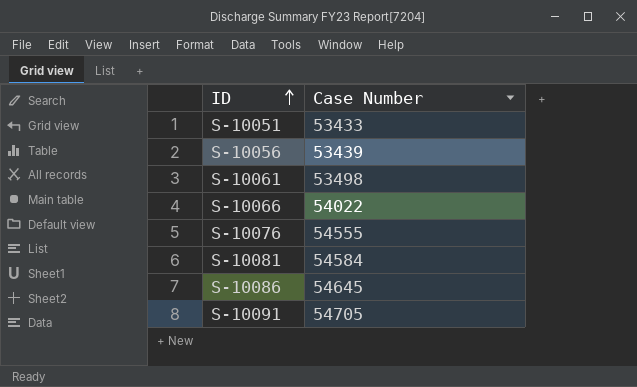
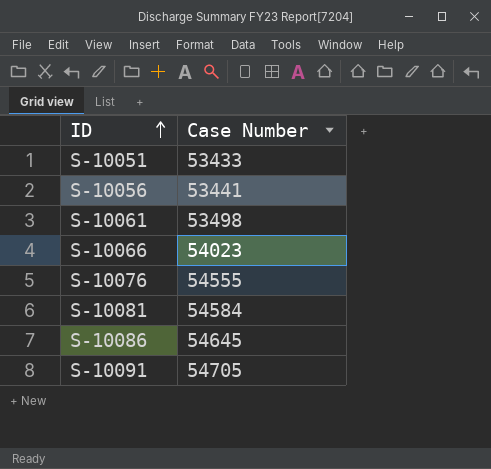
S-10056 | Case Number: 53439 -> 53441
S-10066 | Case Number: 54022 -> 54023

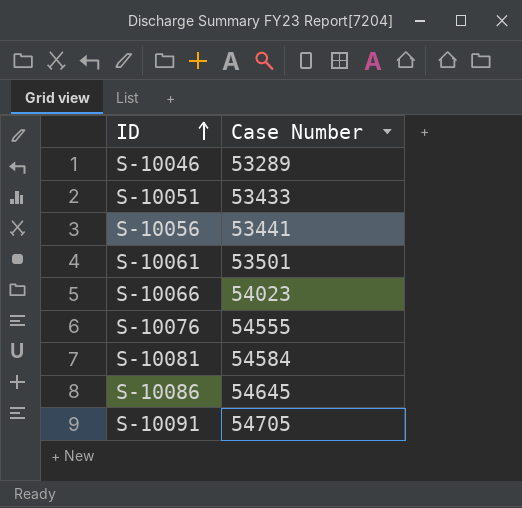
row S-10046: none -> 53289
S-10061 | Case Number: 53498 -> 53501

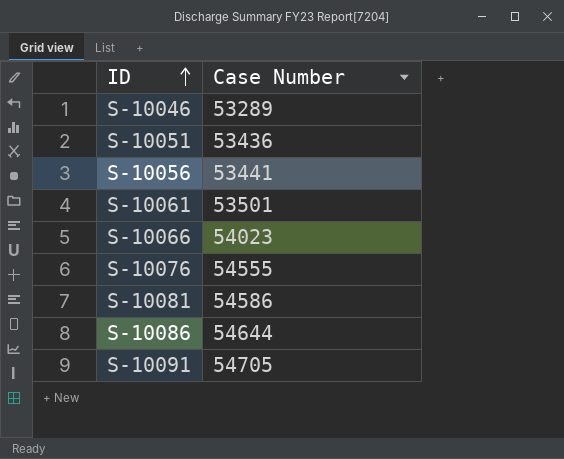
S-10051 | Case Number: 53433 -> 53436
S-10081 | Case Number: 54584 -> 54586
S-10086 | Case Number: 54645 -> 54644

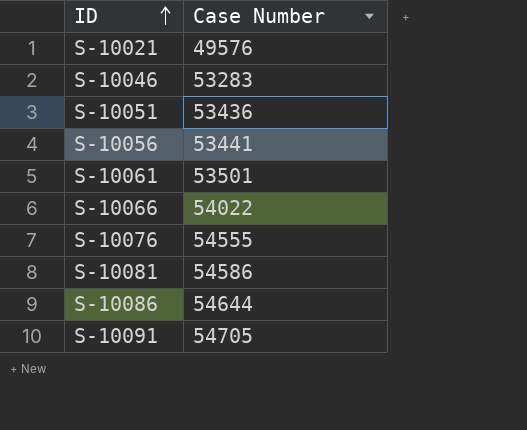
row S-10021: none -> 49576
S-10046 | Case Number: 53289 -> 53283
S-10066 | Case Number: 54023 -> 54022

